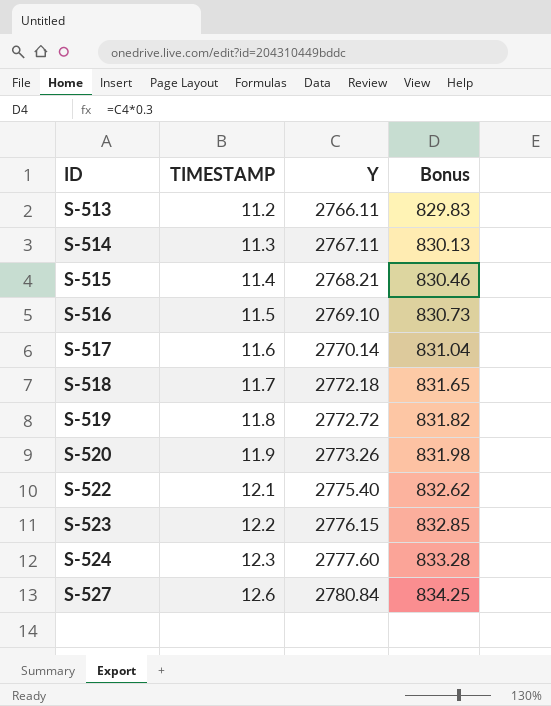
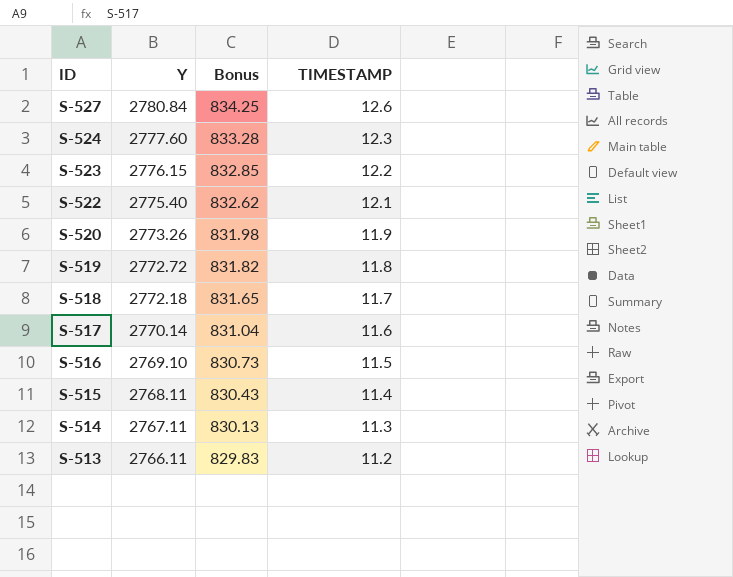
row order: ID ascending -> ID descending
column TIMESTAMP | position: 2 -> 4
S-515 | Y: 2768.21 -> 2768.11
S-515 | Bonus: 830.46 -> 830.43

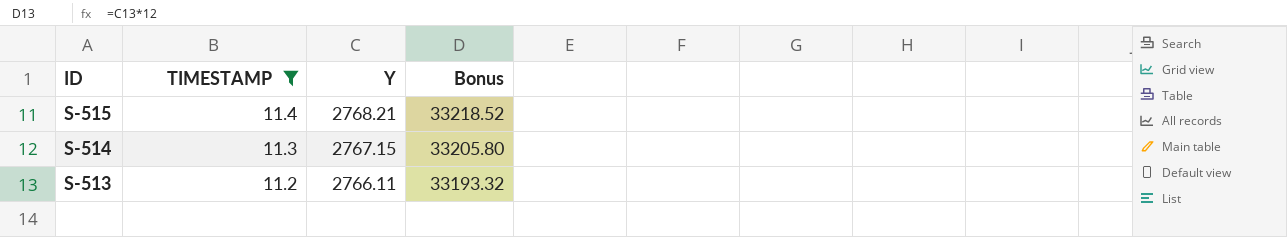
filter: none -> TIMESTAMP <= 11.4
column TIMESTAMP | position: 4 -> 2
column Bonus | formula: [Y] * 0.3 -> [Y] * 12
S-515 | Y: 2768.11 -> 2768.21
S-514 | Y: 2767.11 -> 2767.15

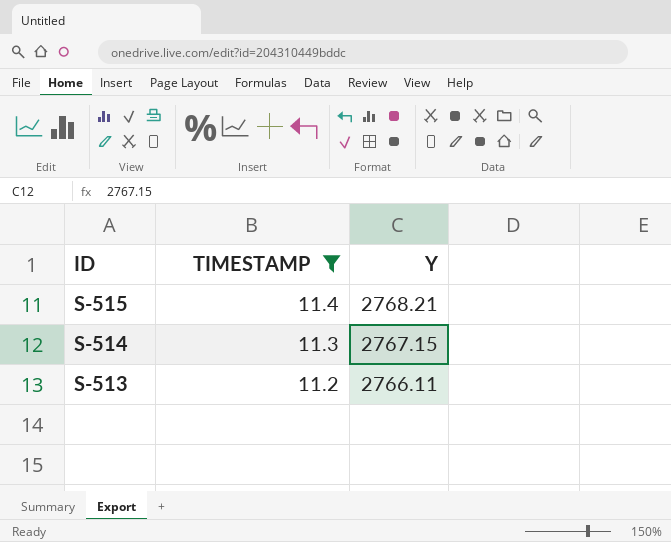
column Bonus | formula: [Y] * 12 -> none

